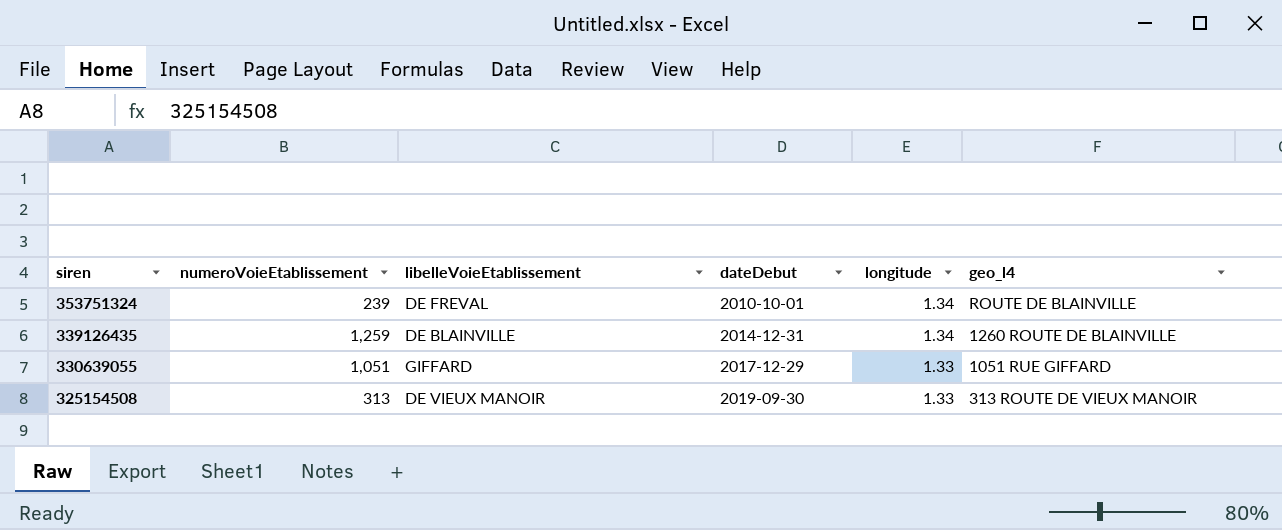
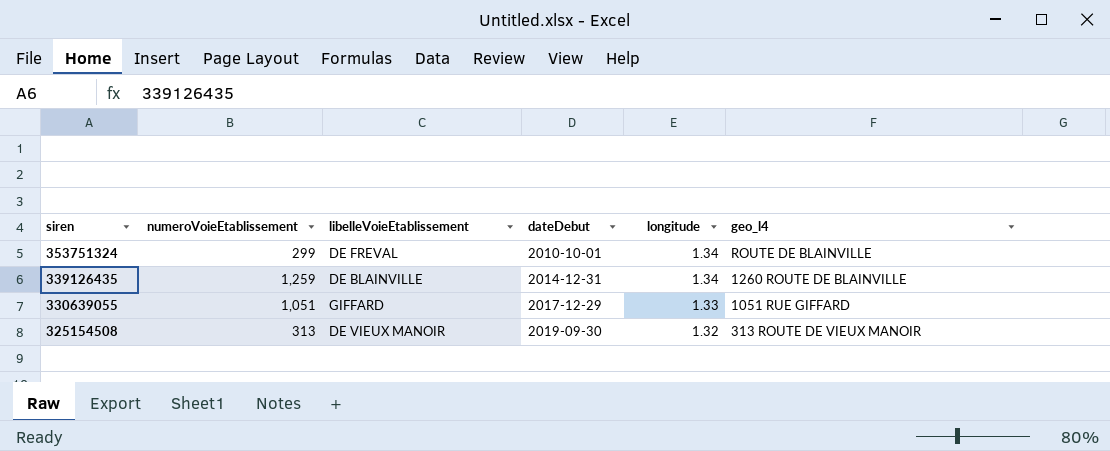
353751324 | numeroVoieEtablissement: 239 -> 299
325154508 | longitude: 1.33 -> 1.32

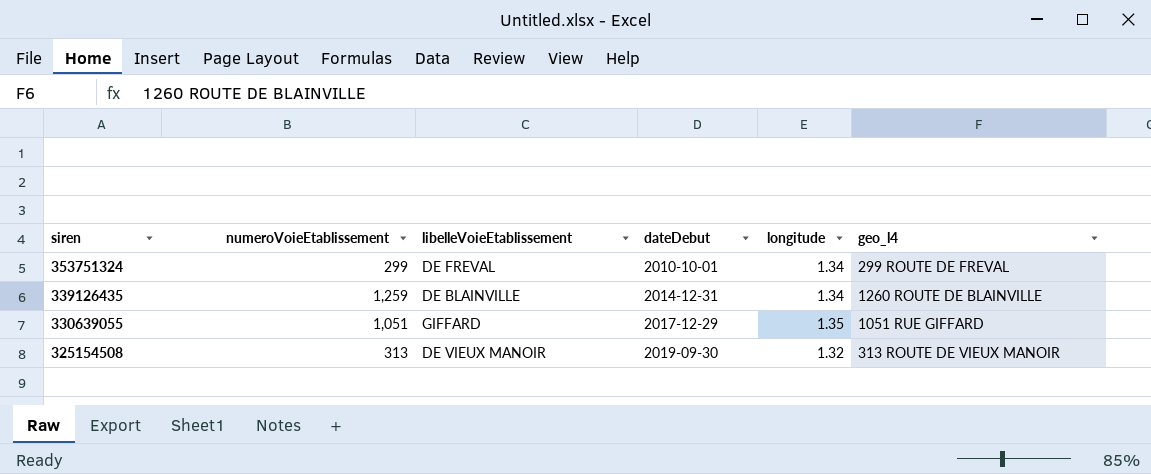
353751324 | geo_l4: ROUTE DE BLAINVILLE -> 299 ROUTE DE FREVAL
330639055 | longitude: 1.33 -> 1.35

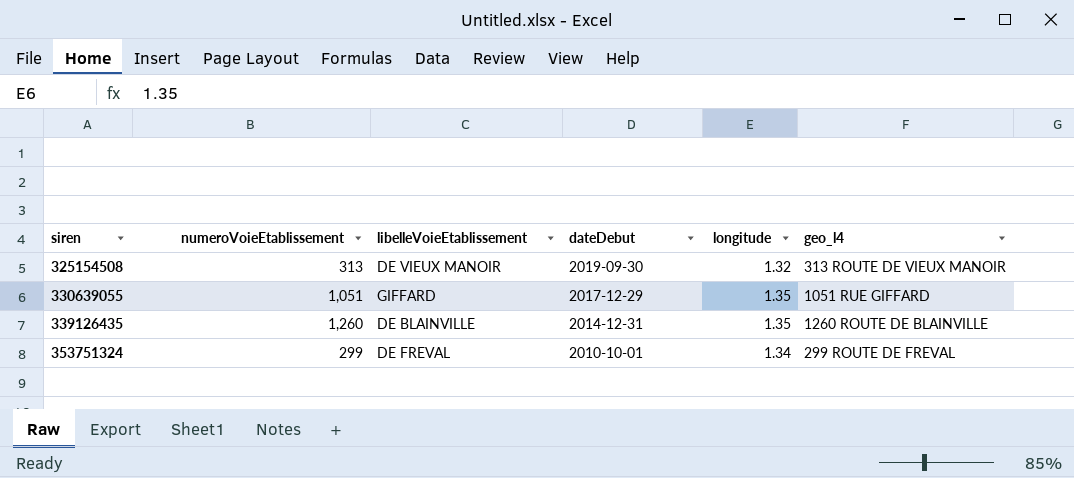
row order: siren descending -> siren ascending
339126435 | numeroVoieEtablissement: 1,259 -> 1,260
339126435 | longitude: 1.34 -> 1.35

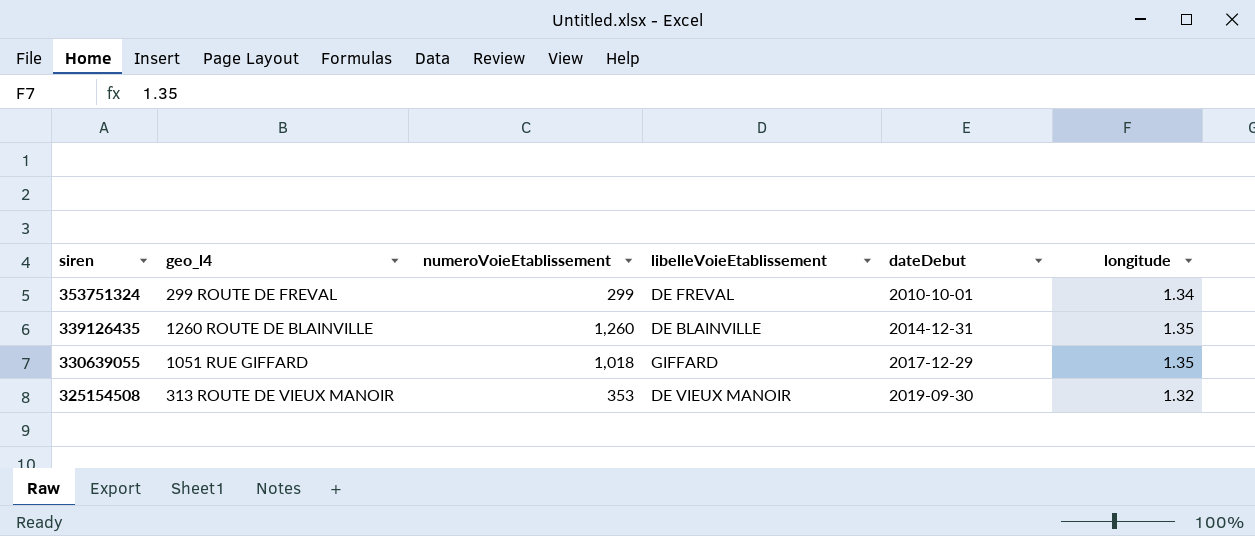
row order: siren ascending -> siren descending
column geo_l4 | position: 6 -> 2
330639055 | numeroVoieEtablissement: 1,051 -> 1,018
325154508 | numeroVoieEtablissement: 313 -> 353

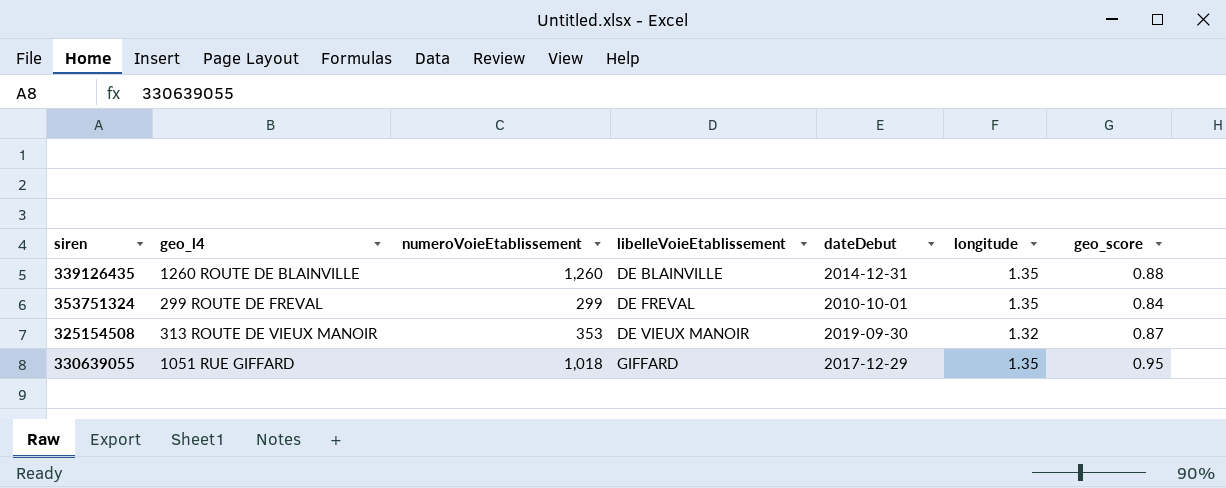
row order: siren descending -> libelleVoieEtablissement ascending
column geo_score | position: none -> 7
353751324 | longitude: 1.34 -> 1.35

